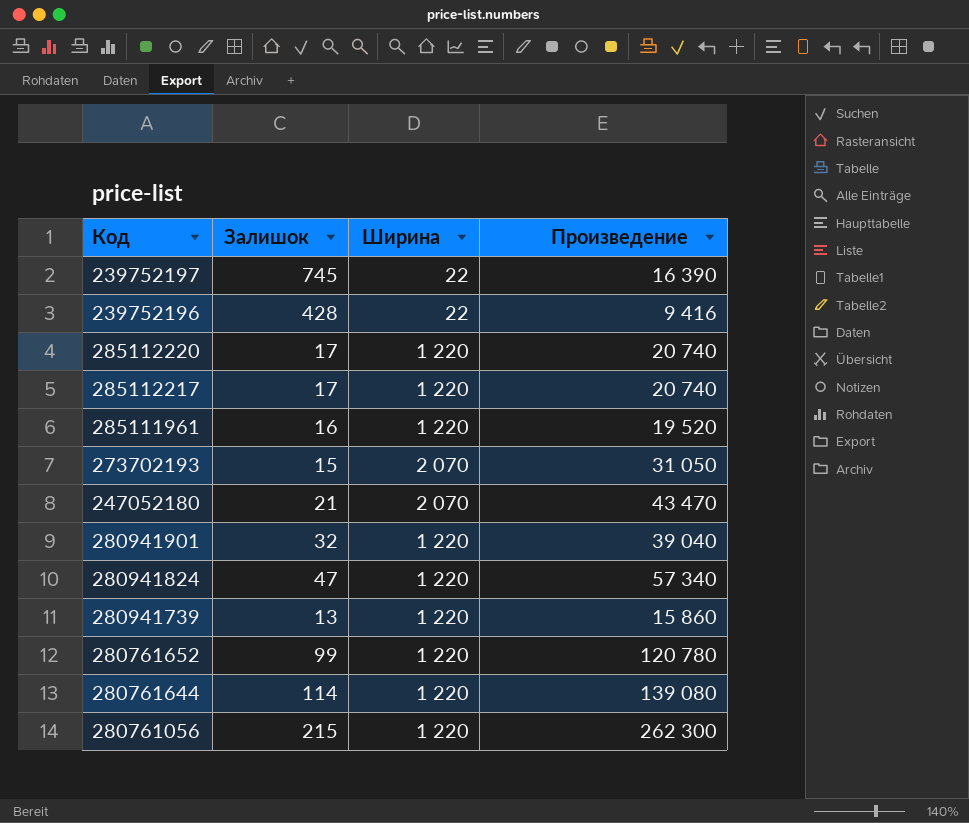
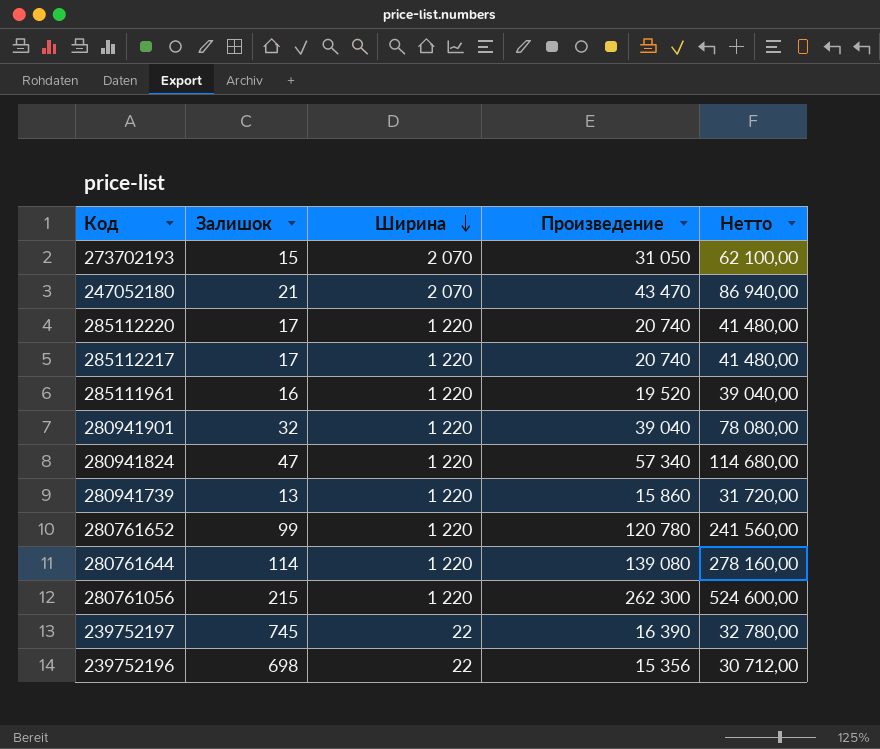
row order: none -> Ширина descending
column Нетто | formula: none -> [Произведение] * 2
239752196 | Залишок: 428 -> 698
239752196 | Произведение: 9 416 -> 15 356

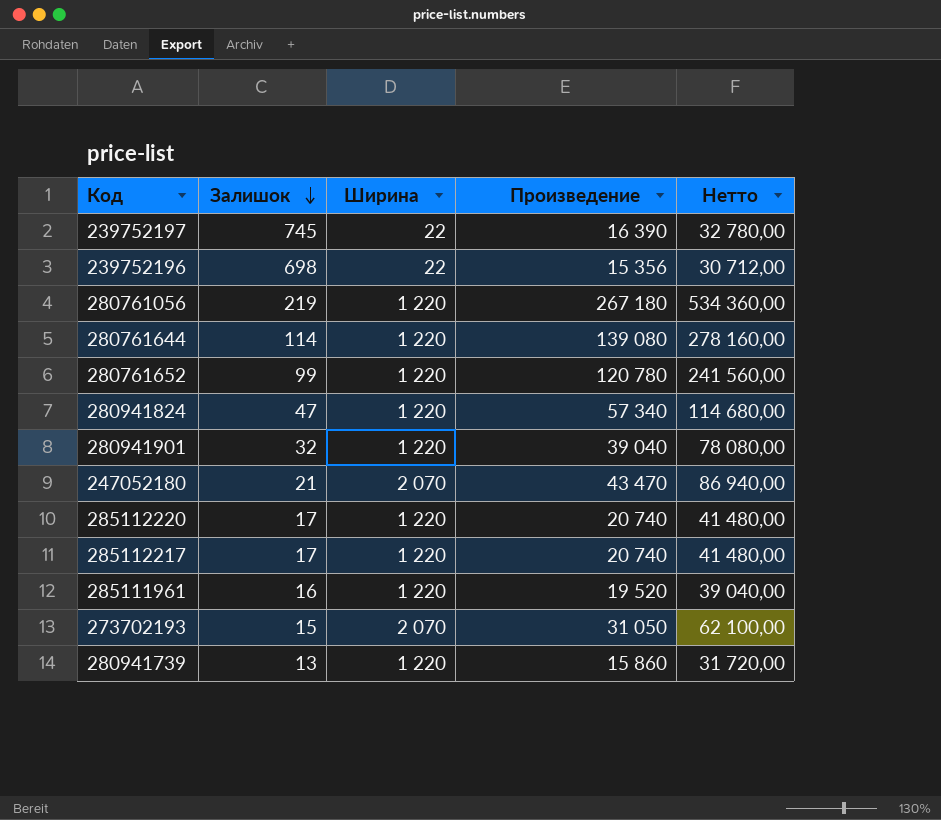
row order: Ширина descending -> Залишок descending
280761056 | Залишок: 215 -> 219
280761056 | Произведение: 262 300 -> 267 180
280761056 | Нетто: 524 600,00 -> 534 360,00

